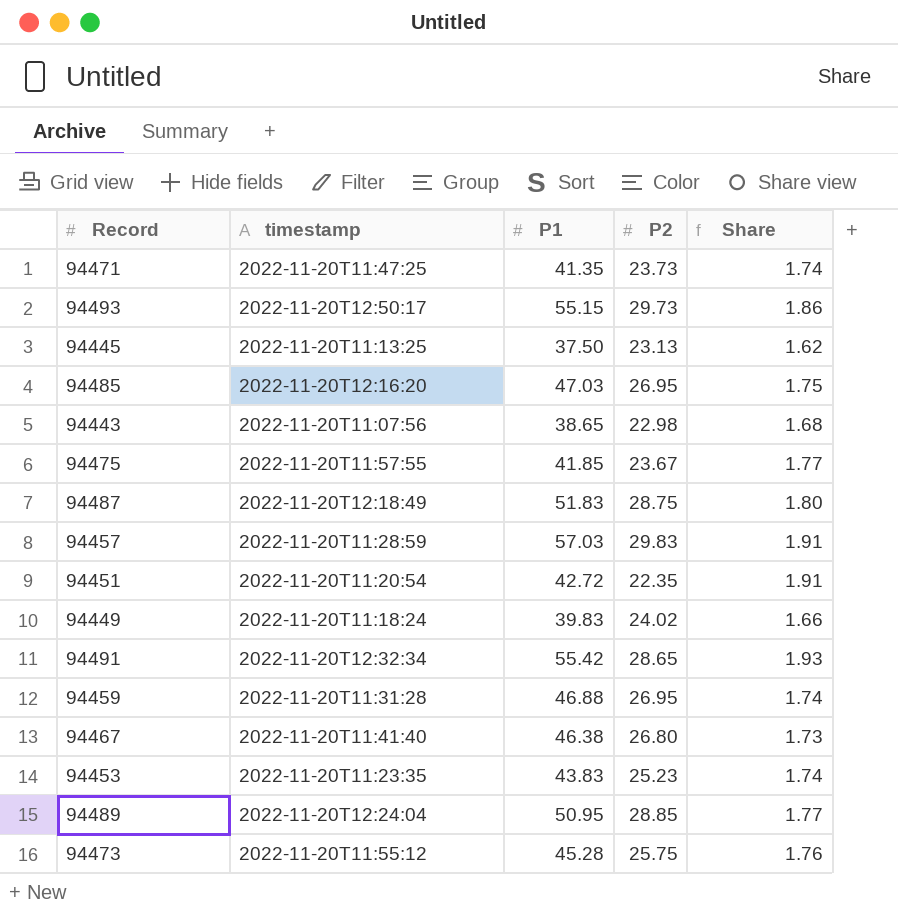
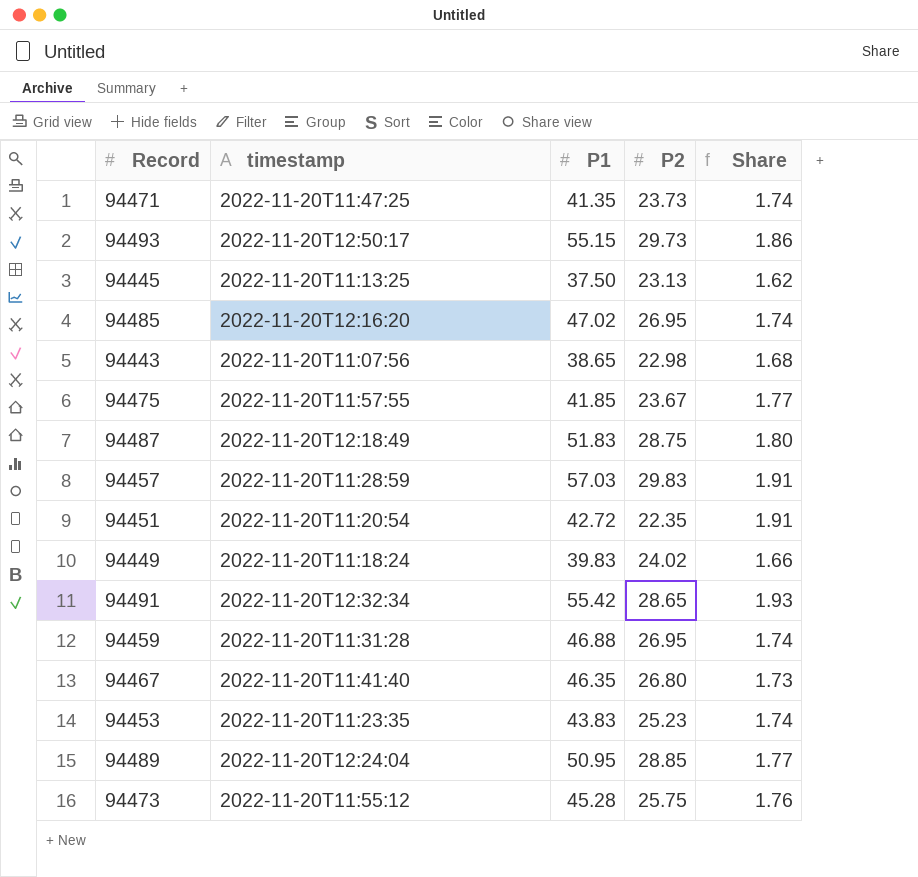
94485 | P1: 47.03 -> 47.02
94485 | Share: 1.75 -> 1.74
94467 | P1: 46.38 -> 46.35

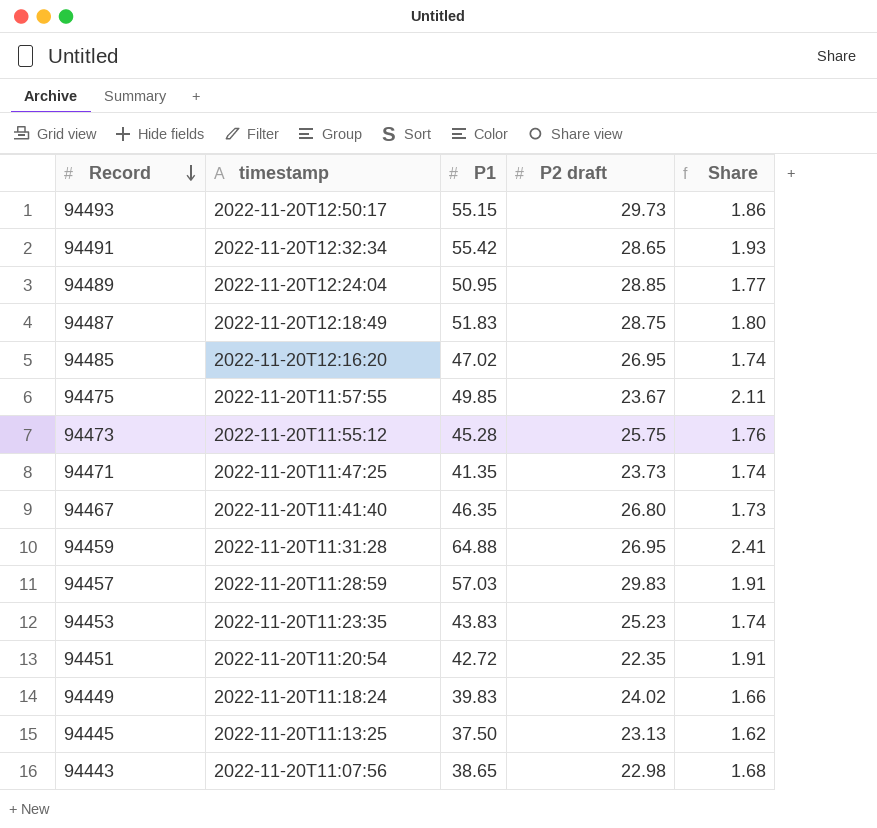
row order: none -> Record descending
column name: P2 -> P2 draft
94475 | P1: 41.85 -> 49.85
94475 | Share: 1.77 -> 2.11
94459 | P1: 46.88 -> 64.88
94459 | Share: 1.74 -> 2.41

